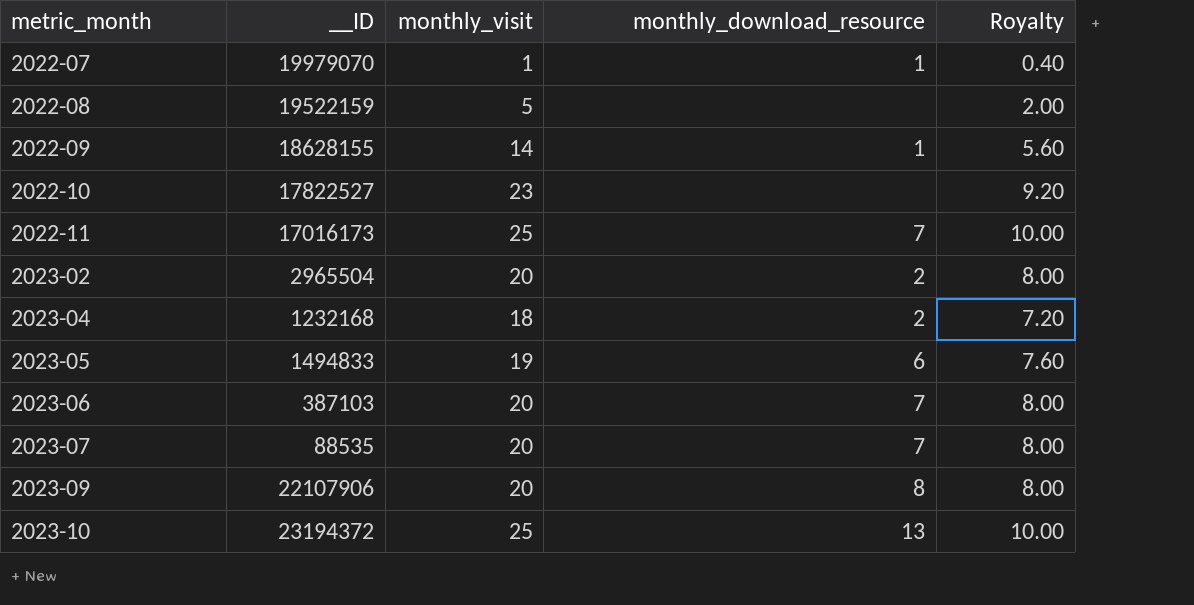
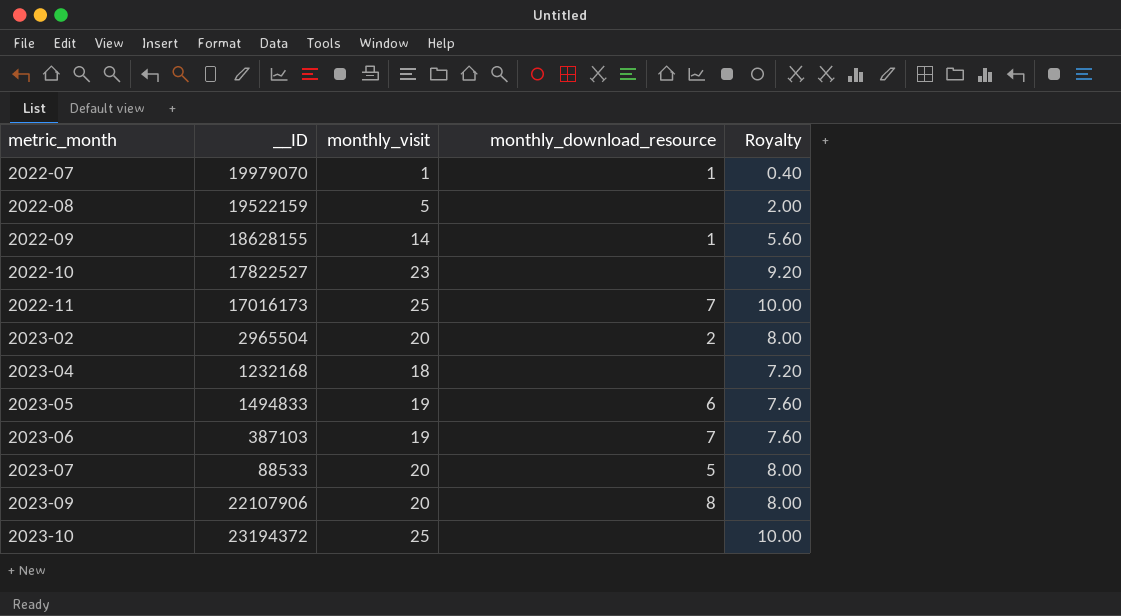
2023-04 | monthly_download_resource: 2 -> none
2023-06 | monthly_visit: 20 -> 19
2023-06 | Royalty: 8.00 -> 7.60
2023-07 | __ID: 88535 -> 88533
2023-07 | monthly_download_resource: 7 -> 5
2023-10 | monthly_download_resource: 13 -> none

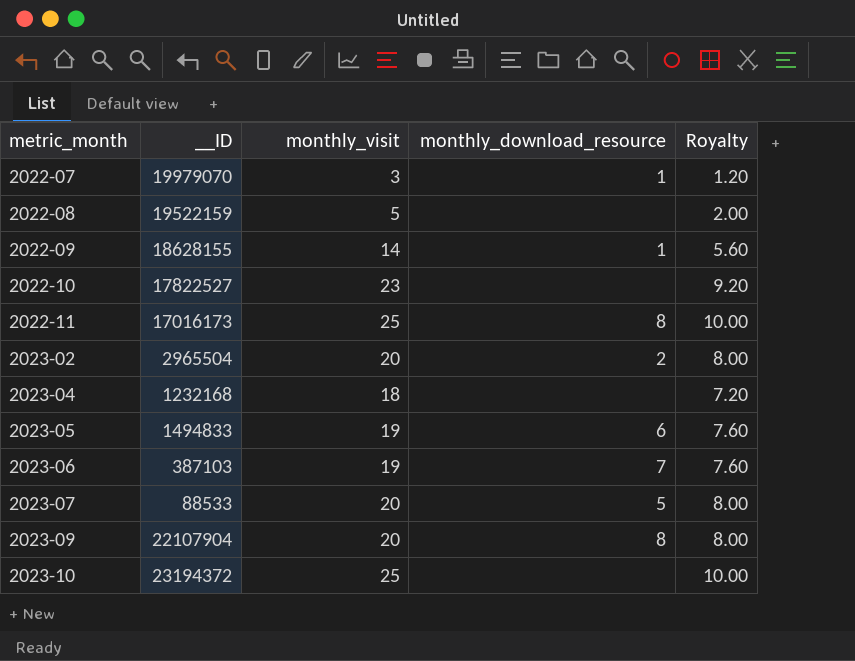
2022-07 | monthly_visit: 1 -> 3
2022-07 | Royalty: 0.40 -> 1.20
2022-11 | monthly_download_resource: 7 -> 8
2023-09 | __ID: 22107906 -> 22107904

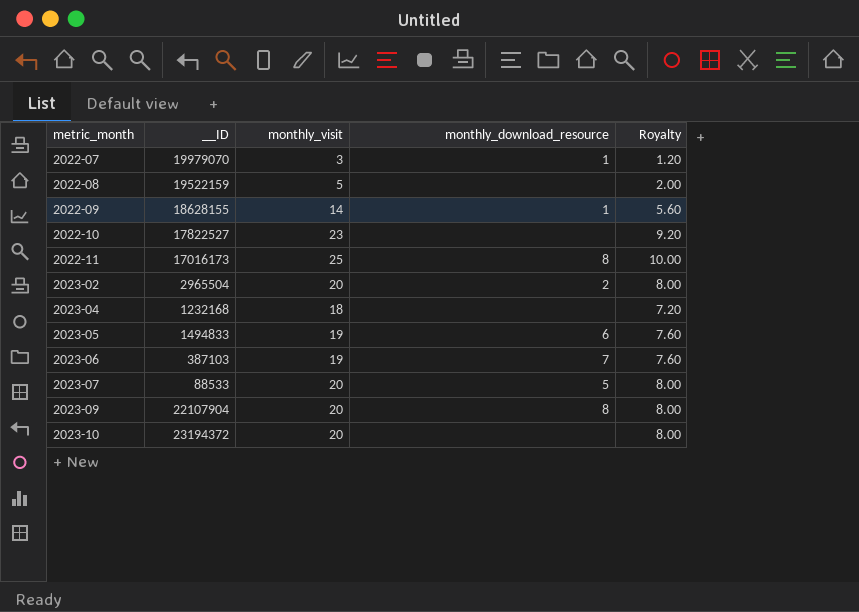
2023-10 | monthly_visit: 25 -> 20
2023-10 | Royalty: 10.00 -> 8.00

